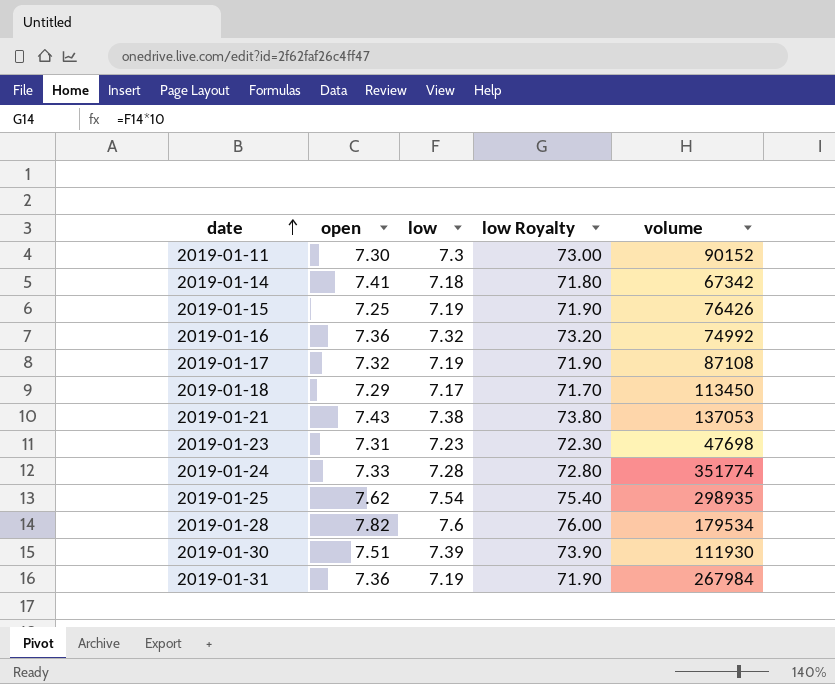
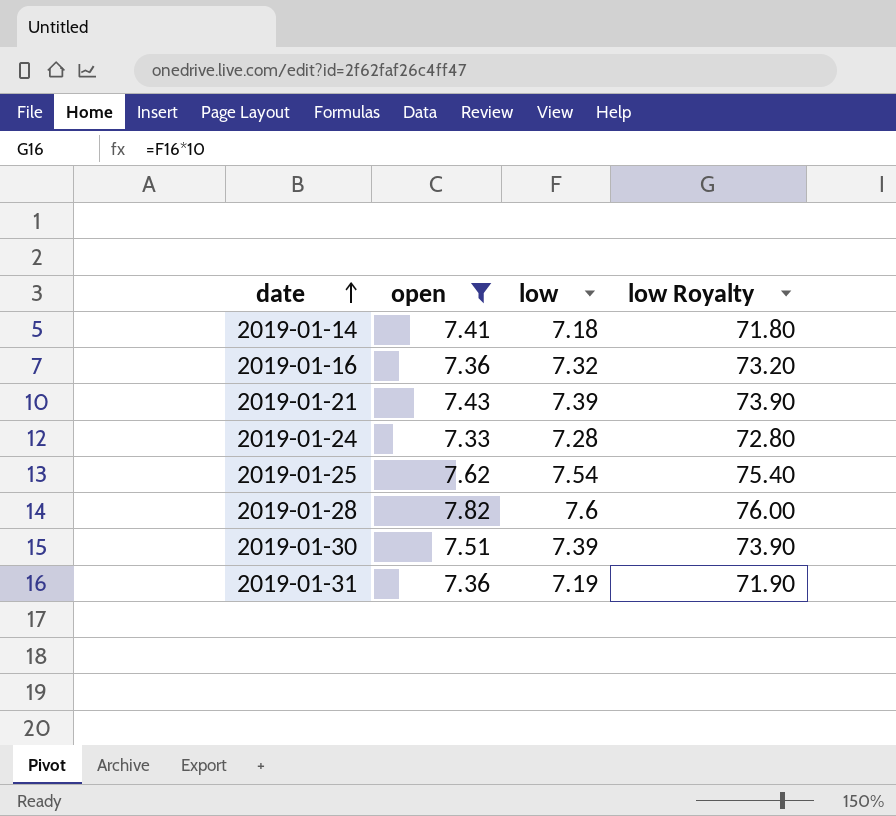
filter: none -> open >= 7.33
column volume | position: 5 -> none
2019-01-21 | low: 7.38 -> 7.39
2019-01-21 | low Royalty: 73.80 -> 73.90

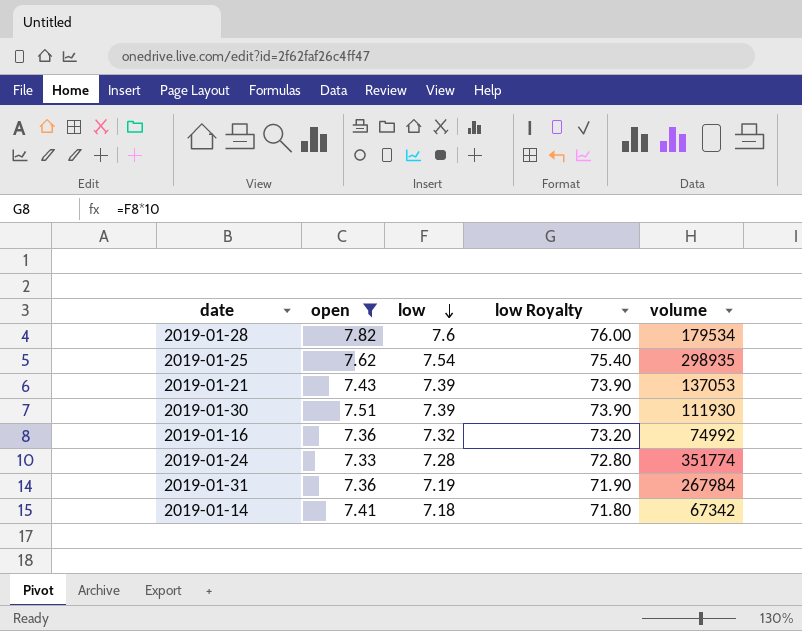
row order: date ascending -> low descending
column volume | position: none -> 5

